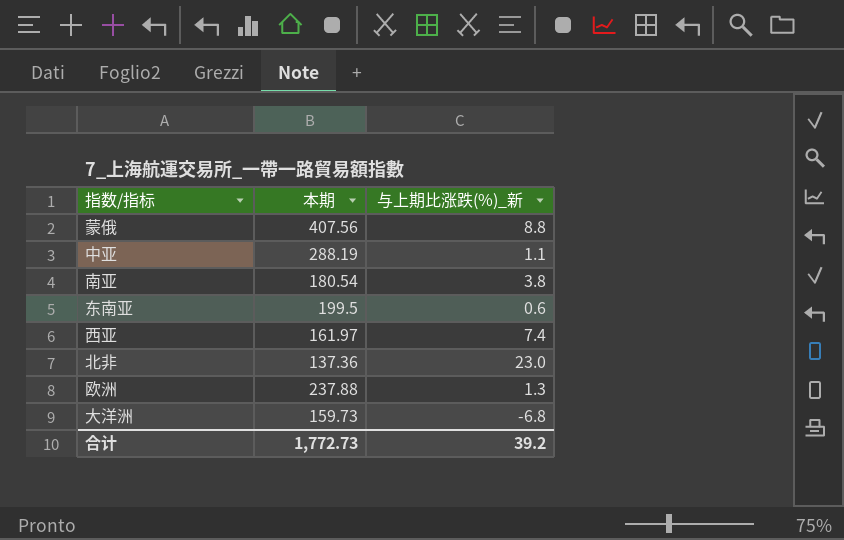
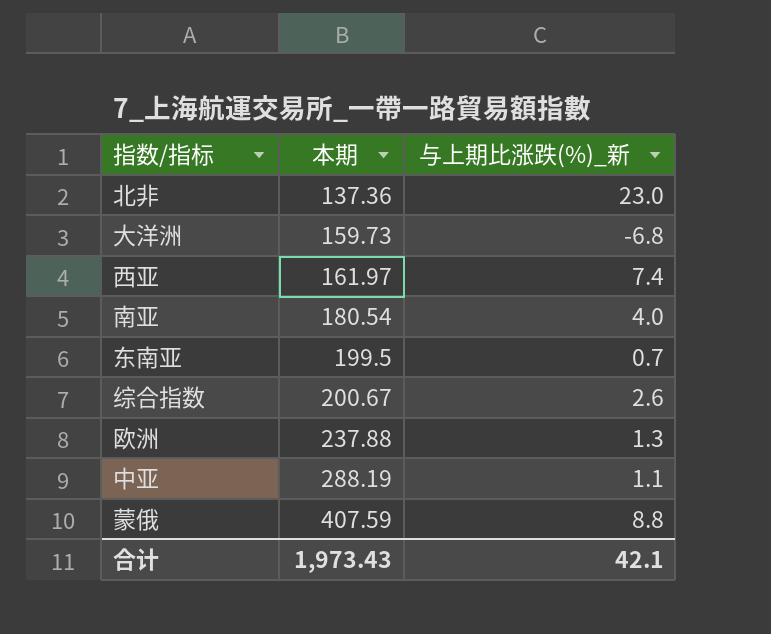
row order: none -> 本期 ascending
南亚 | 与上期比涨跌(%)_新: 3.8 -> 4.0
东南亚 | 与上期比涨跌(%)_新: 0.6 -> 0.7
row 综合指数: none -> 200.67 | 2.6
蒙俄 | 本期: 407.56 -> 407.59
合计 | 本期: 1,772.73 -> 1,973.43
合计 | 与上期比涨跌(%)_新: 39.2 -> 42.1

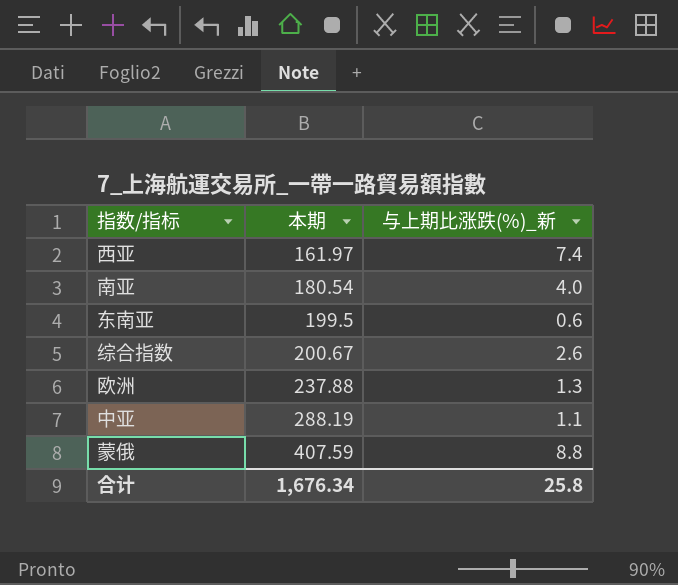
row 北非: 137.36 | 23.0 -> none
row 大洋洲: 159.73 | -6.8 -> none
东南亚 | 与上期比涨跌(%)_新: 0.7 -> 0.6
合计 | 本期: 1,973.43 -> 1,676.34
合计 | 与上期比涨跌(%)_新: 42.1 -> 25.8

